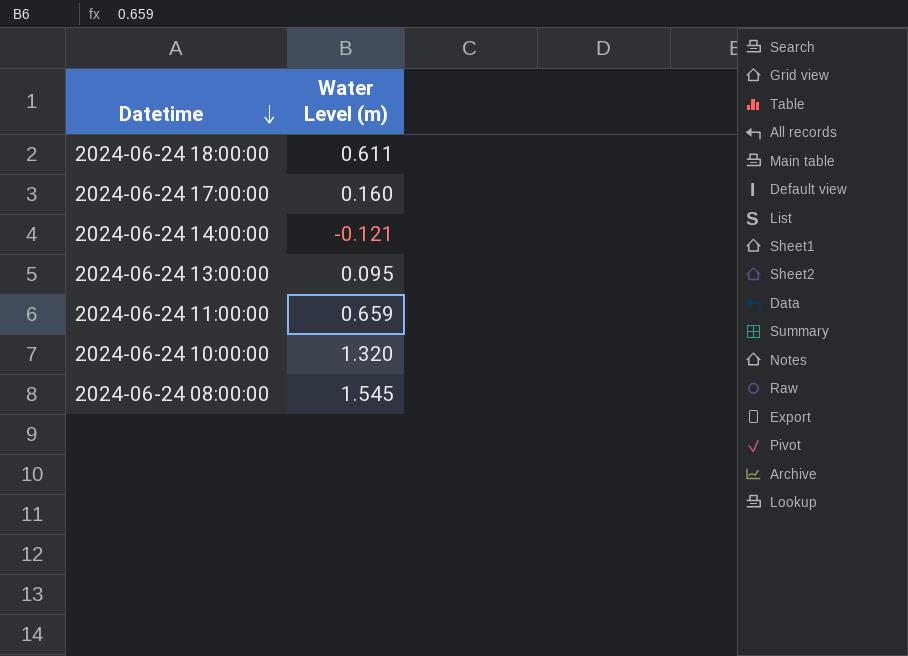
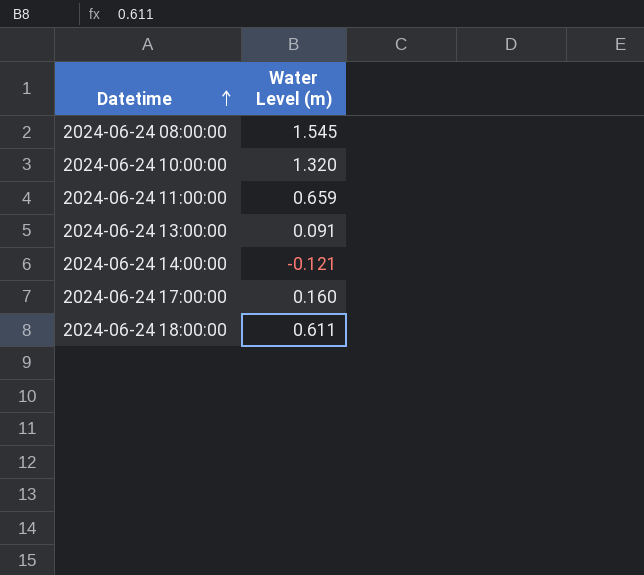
row order: Datetime descending -> Datetime ascending
2024-06-24 13:00:00 | Water Level (m): 0.095 -> 0.091

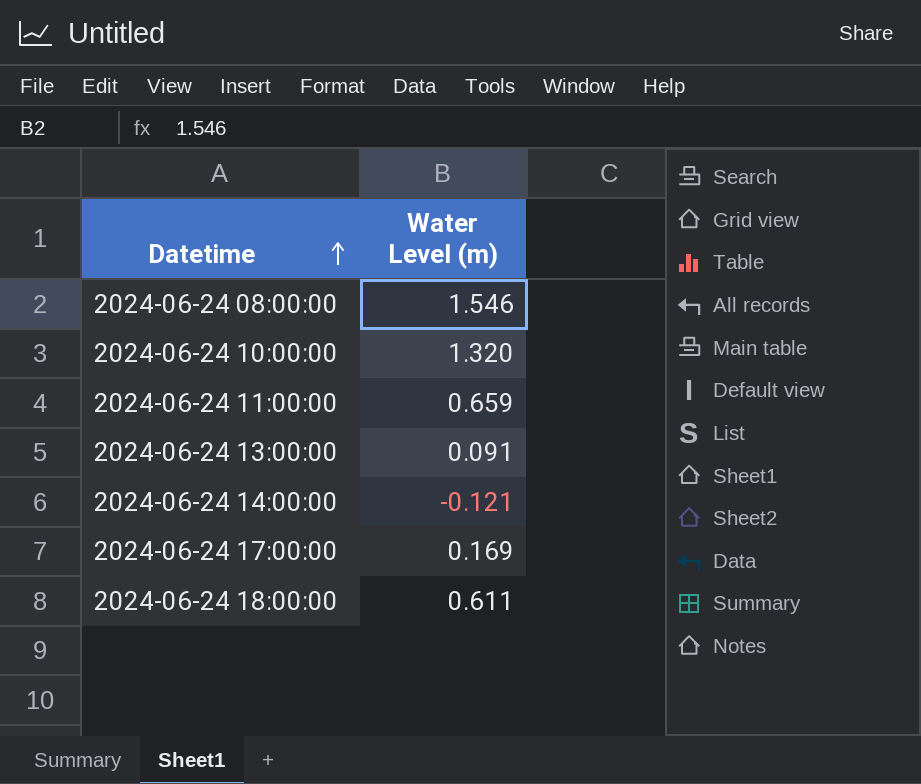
2024-06-24 08:00:00 | Water Level (m): 1.545 -> 1.546
2024-06-24 17:00:00 | Water Level (m): 0.160 -> 0.169

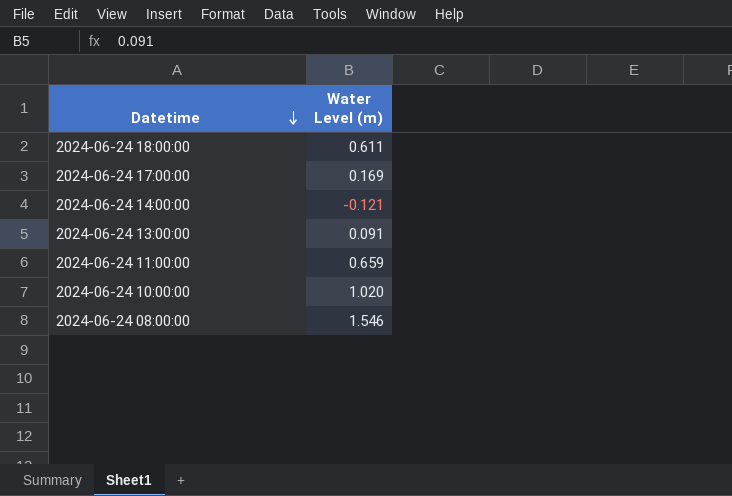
row order: Datetime ascending -> Datetime descending
2024-06-24 10:00:00 | Water Level (m): 1.320 -> 1.020

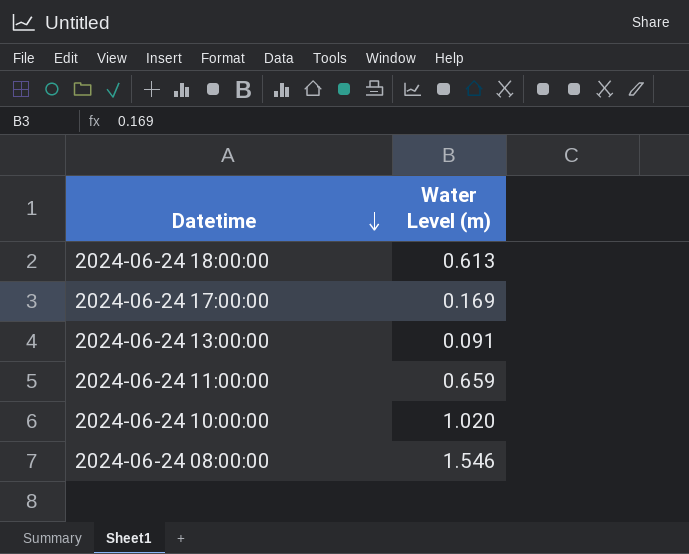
row 2024-06-24 14:00:00: -0.121 -> none
2024-06-24 18:00:00 | Water Level (m): 0.611 -> 0.613

